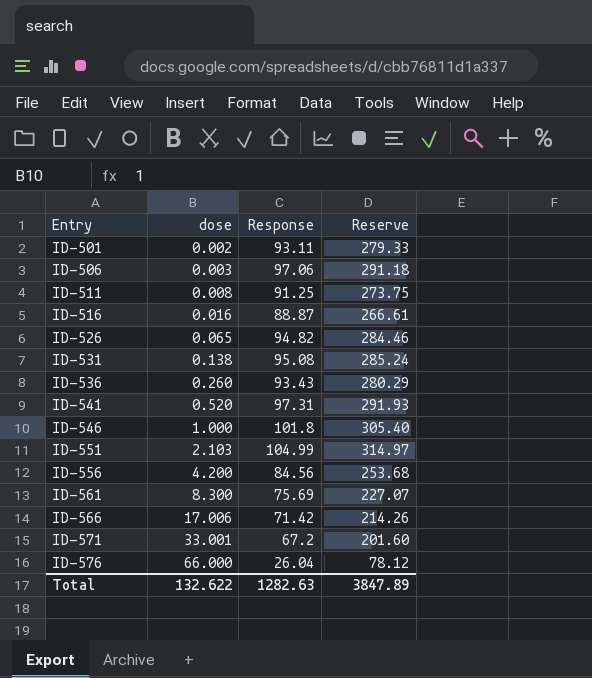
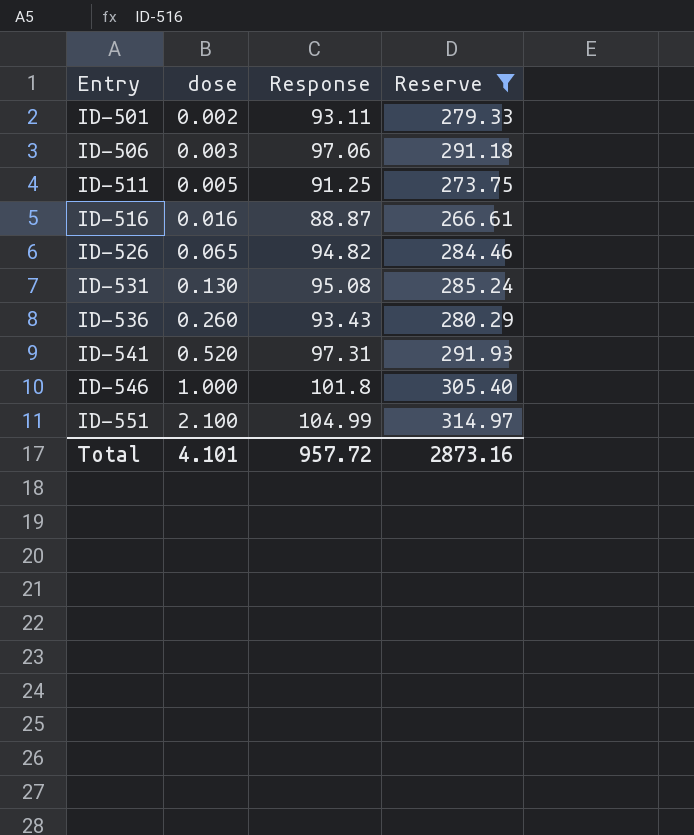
filter: none -> Reserve >= 266.61
ID-511 | dose: 0.008 -> 0.005
ID-531 | dose: 0.138 -> 0.130
ID-551 | dose: 2.103 -> 2.100
Total | dose: 132.622 -> 4.101
Total | Response: 1282.63 -> 957.72
Total | Reserve: 3847.89 -> 2873.16

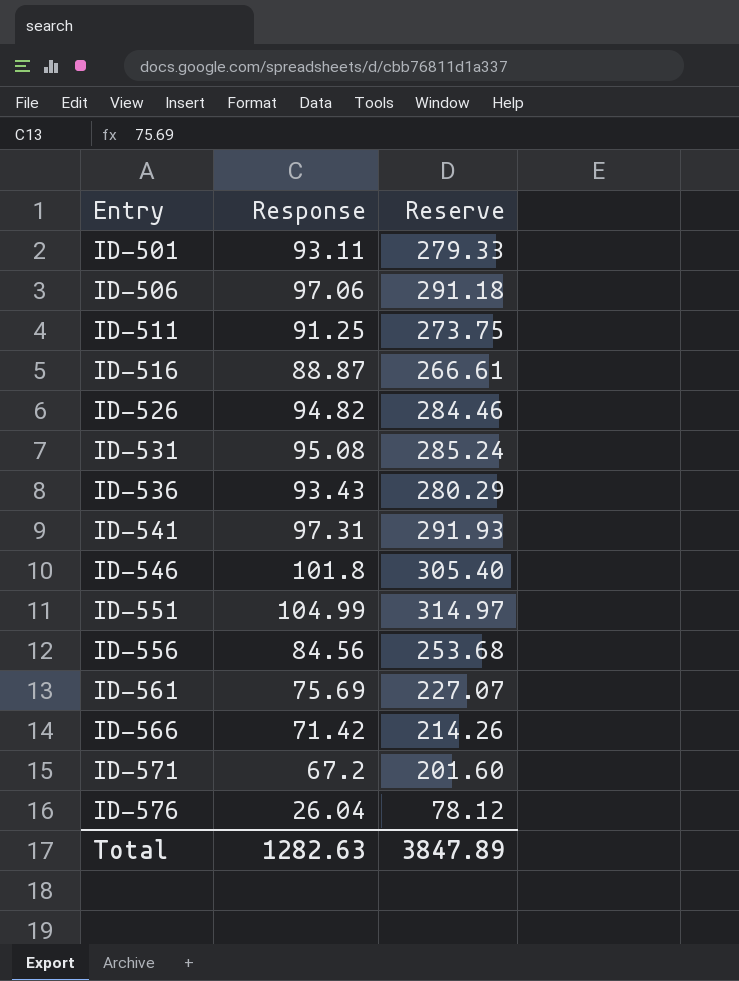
filter: Reserve >= 266.61 -> none
column dose | position: 2 -> none
Total | Response: 957.72 -> 1282.63
Total | Reserve: 2873.16 -> 3847.89

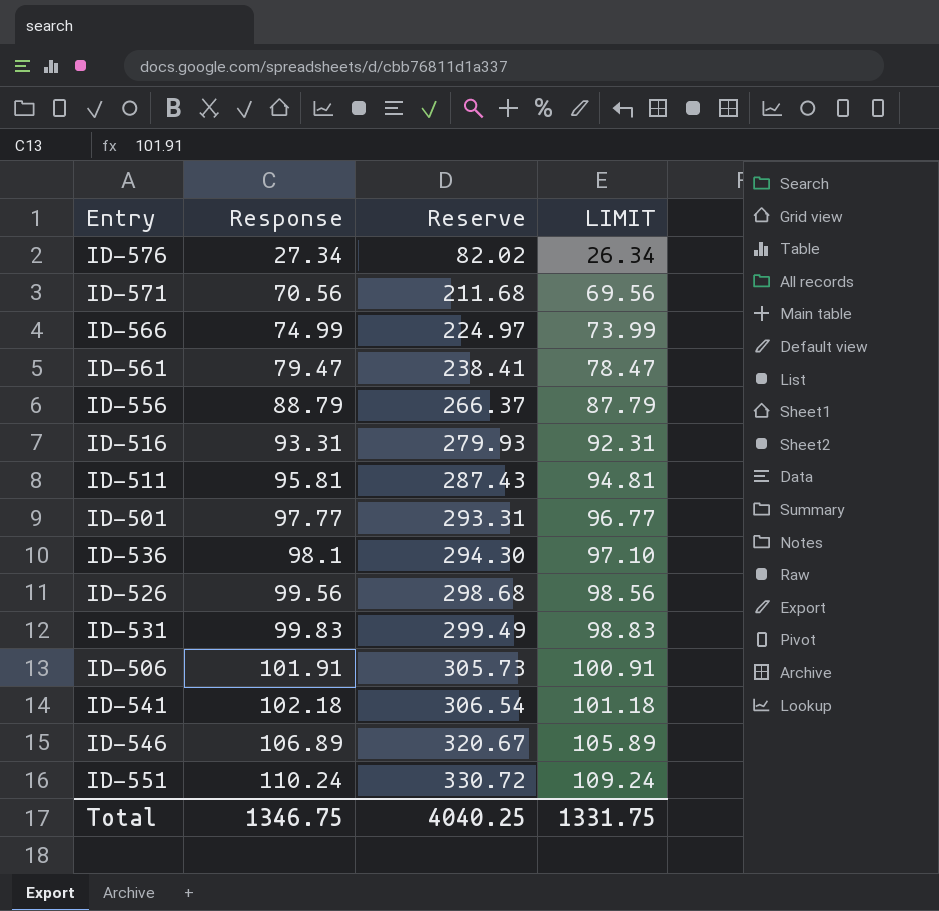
row order: Entry ascending -> Response ascending
column LIMIT | formula: none -> [Response] - 1
ID-576 | Response: 26.04 -> 27.34
ID-576 | Reserve: 78.12 -> 82.02
ID-571 | Response: 67.2 -> 70.56
ID-571 | Reserve: 201.60 -> 211.68
ID-566 | Response: 71.42 -> 74.99
ID-566 | Reserve: 214.26 -> 224.97
ID-561 | Response: 75.69 -> 79.47
ID-561 | Reserve: 227.07 -> 238.41
ID-556 | Response: 84.56 -> 88.79
ID-556 | Reserve: 253.68 -> 266.37
ID-516 | Response: 88.87 -> 93.31
ID-516 | Reserve: 266.61 -> 279.93
ID-511 | Response: 91.25 -> 95.81
ID-511 | Reserve: 273.75 -> 287.43
ID-501 | Response: 93.11 -> 97.77
ID-501 | Reserve: 279.33 -> 293.31
ID-536 | Response: 93.43 -> 98.1
ID-536 | Reserve: 280.29 -> 294.30
ID-526 | Response: 94.82 -> 99.56
ID-526 | Reserve: 284.46 -> 298.68
ID-531 | Response: 95.08 -> 99.83
ID-531 | Reserve: 285.24 -> 299.49
ID-506 | Response: 97.06 -> 101.91
ID-506 | Reserve: 291.18 -> 305.73
ID-541 | Response: 97.31 -> 102.18
ID-541 | Reserve: 291.93 -> 306.54
ID-546 | Response: 101.8 -> 106.89
ID-546 | Reserve: 305.40 -> 320.67
ID-551 | Response: 104.99 -> 110.24
ID-551 | Reserve: 314.97 -> 330.72
Total | Response: 1282.63 -> 1346.75
Total | Reserve: 3847.89 -> 4040.25

